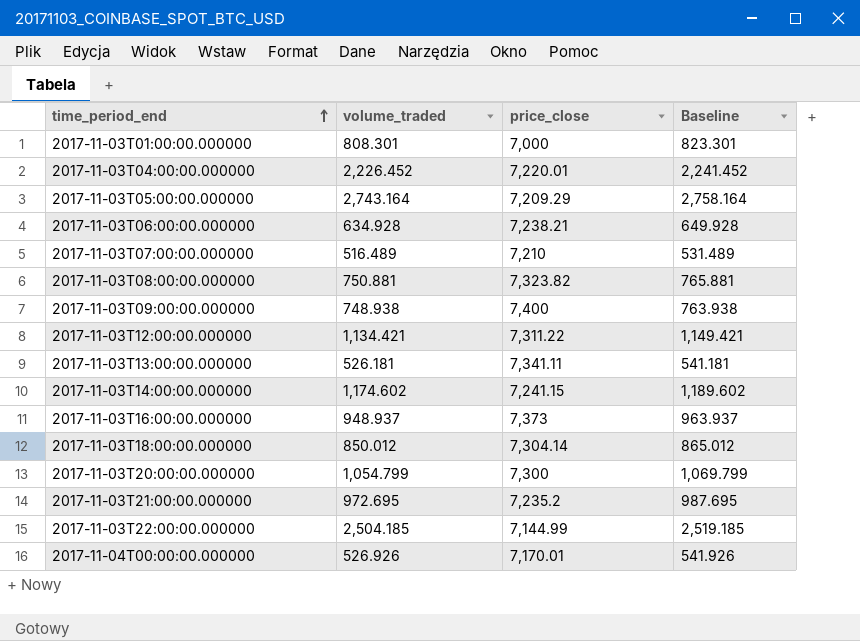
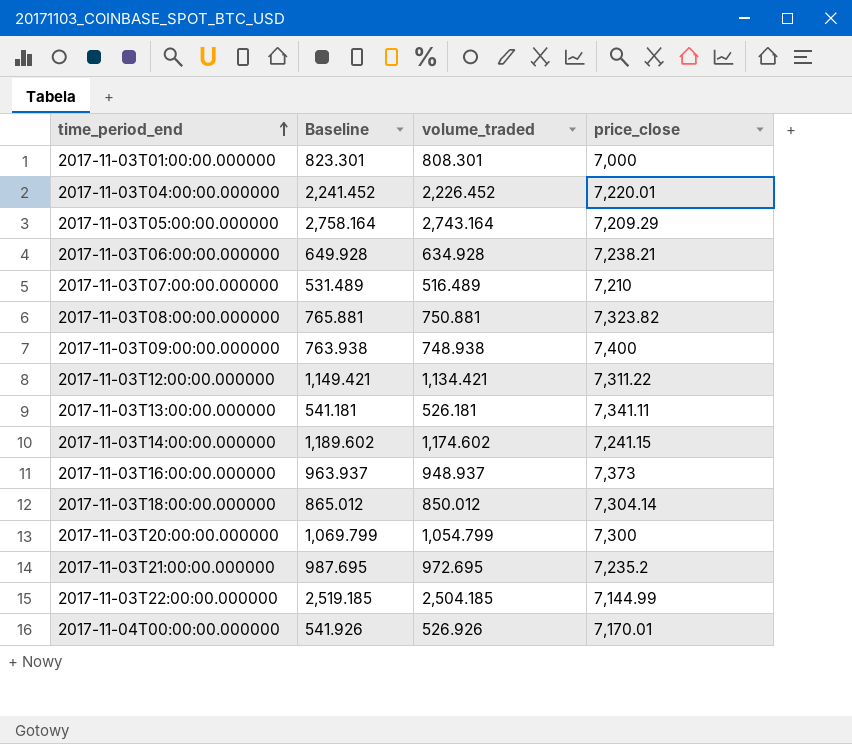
column Baseline | position: 4 -> 2

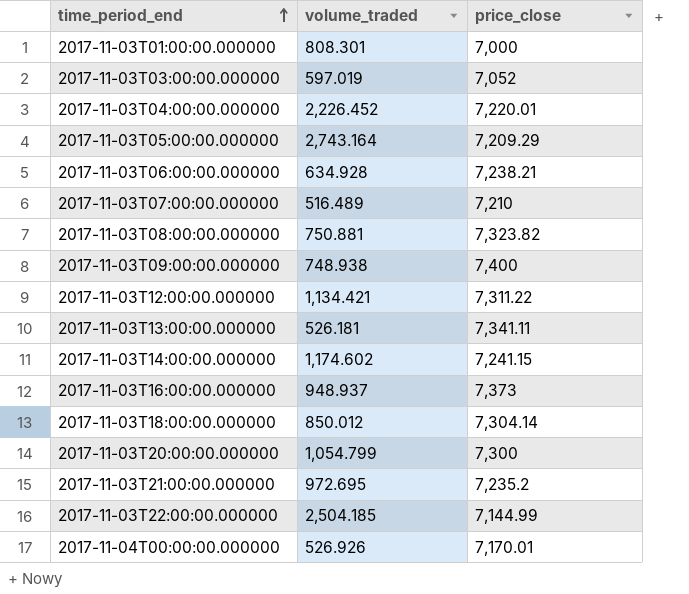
column Baseline | formula: [volume_traded] + 15 -> none
row 2017-11-03T03:00:00.000000: none -> 597.019 | 7,052

